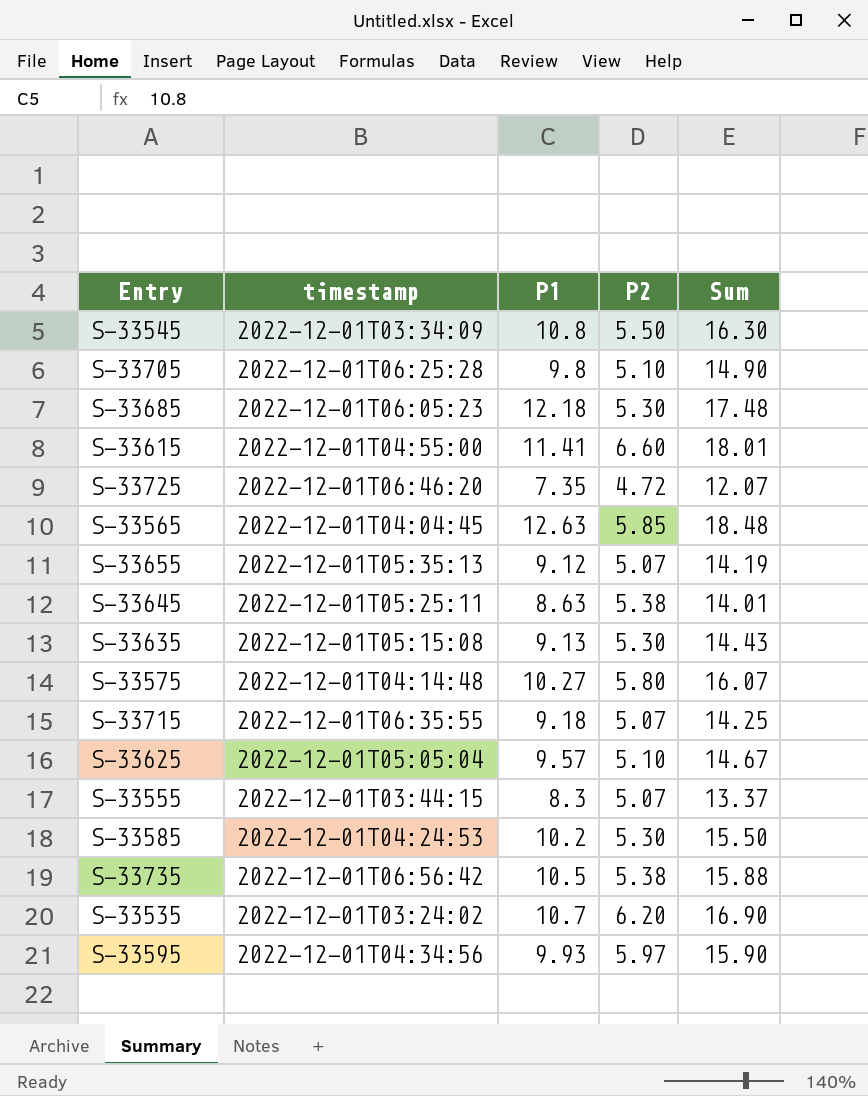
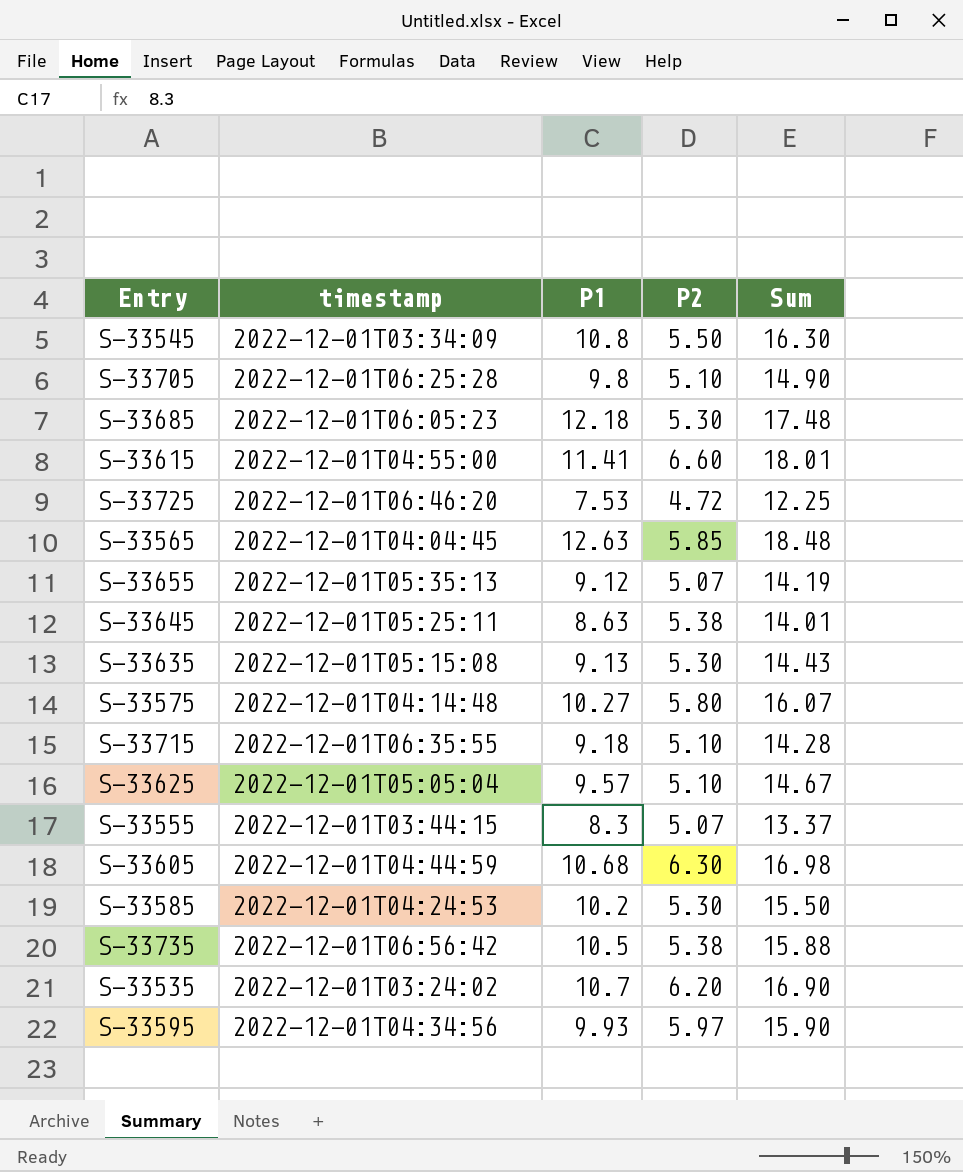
S-33725 | P1: 7.35 -> 7.53
S-33725 | Sum: 12.07 -> 12.25
S-33715 | P2: 5.07 -> 5.10
S-33715 | Sum: 14.25 -> 14.28
row S-33605: none -> 2022-12-01T04:44:59 | 10.68 | 6.30 | 16.98

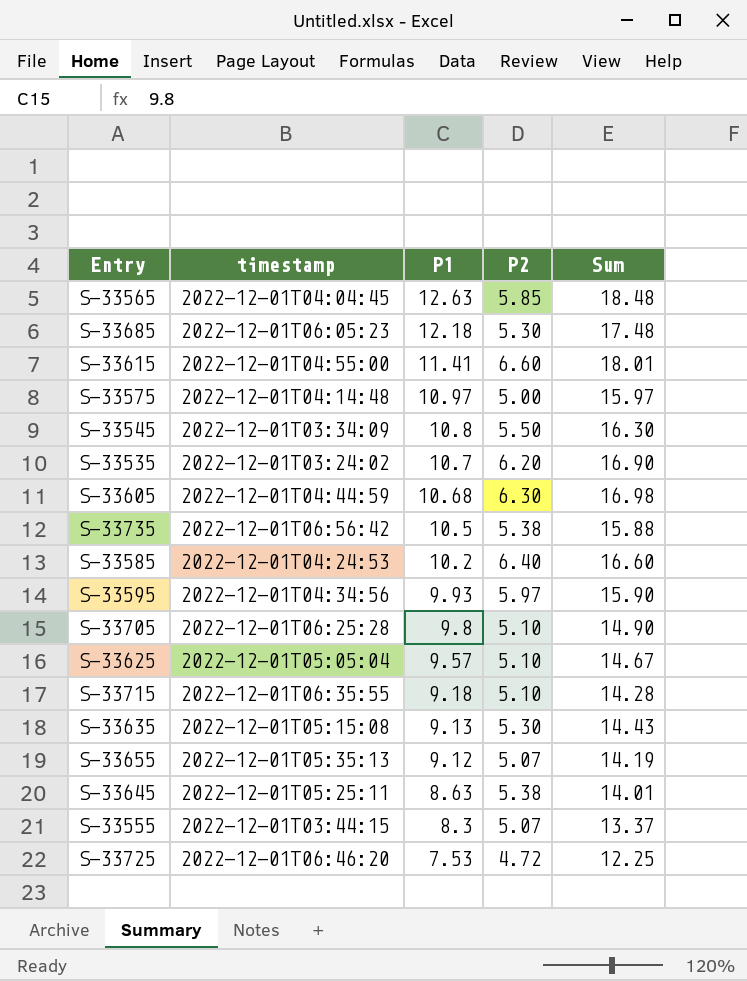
row order: none -> P1 descending
S-33575 | P1: 10.27 -> 10.97
S-33575 | P2: 5.80 -> 5.00
S-33575 | Sum: 16.07 -> 15.97
S-33585 | P2: 5.30 -> 6.40
S-33585 | Sum: 15.50 -> 16.60

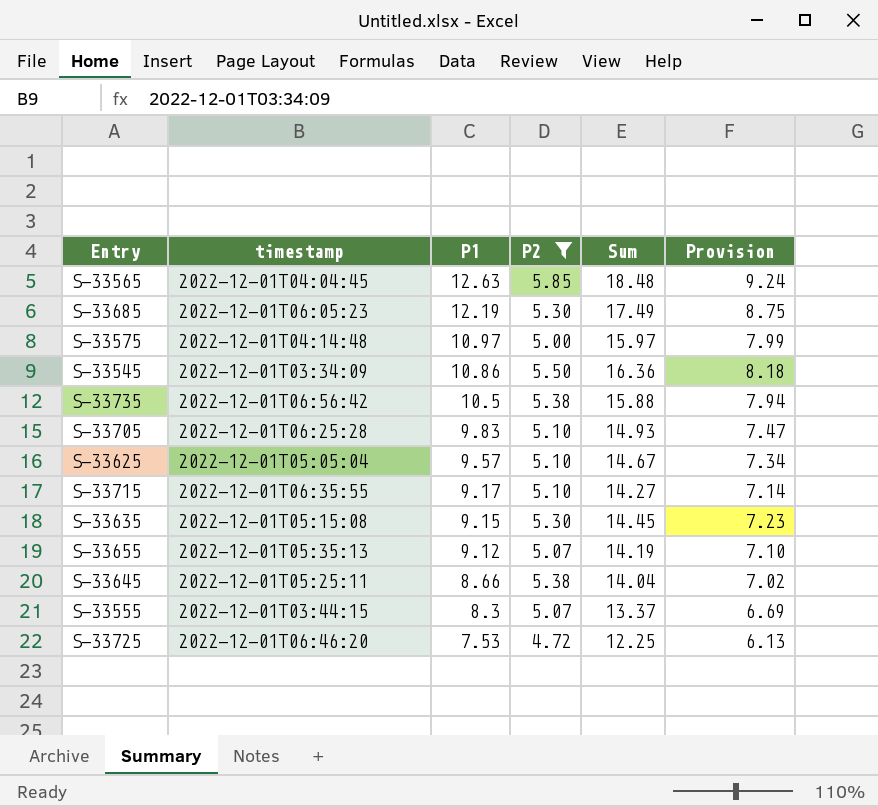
filter: none -> P2 <= 5.85
column Provision | formula: none -> [Sum] * 0.5
S-33685 | P1: 12.18 -> 12.19
S-33685 | Sum: 17.48 -> 17.49
S-33545 | P1: 10.8 -> 10.86
S-33545 | Sum: 16.30 -> 16.36
S-33705 | P1: 9.8 -> 9.83
S-33705 | Sum: 14.90 -> 14.93
S-33715 | P1: 9.18 -> 9.17
S-33715 | Sum: 14.28 -> 14.27
S-33635 | P1: 9.13 -> 9.15
S-33635 | Sum: 14.43 -> 14.45
S-33645 | P1: 8.63 -> 8.66
S-33645 | Sum: 14.01 -> 14.04

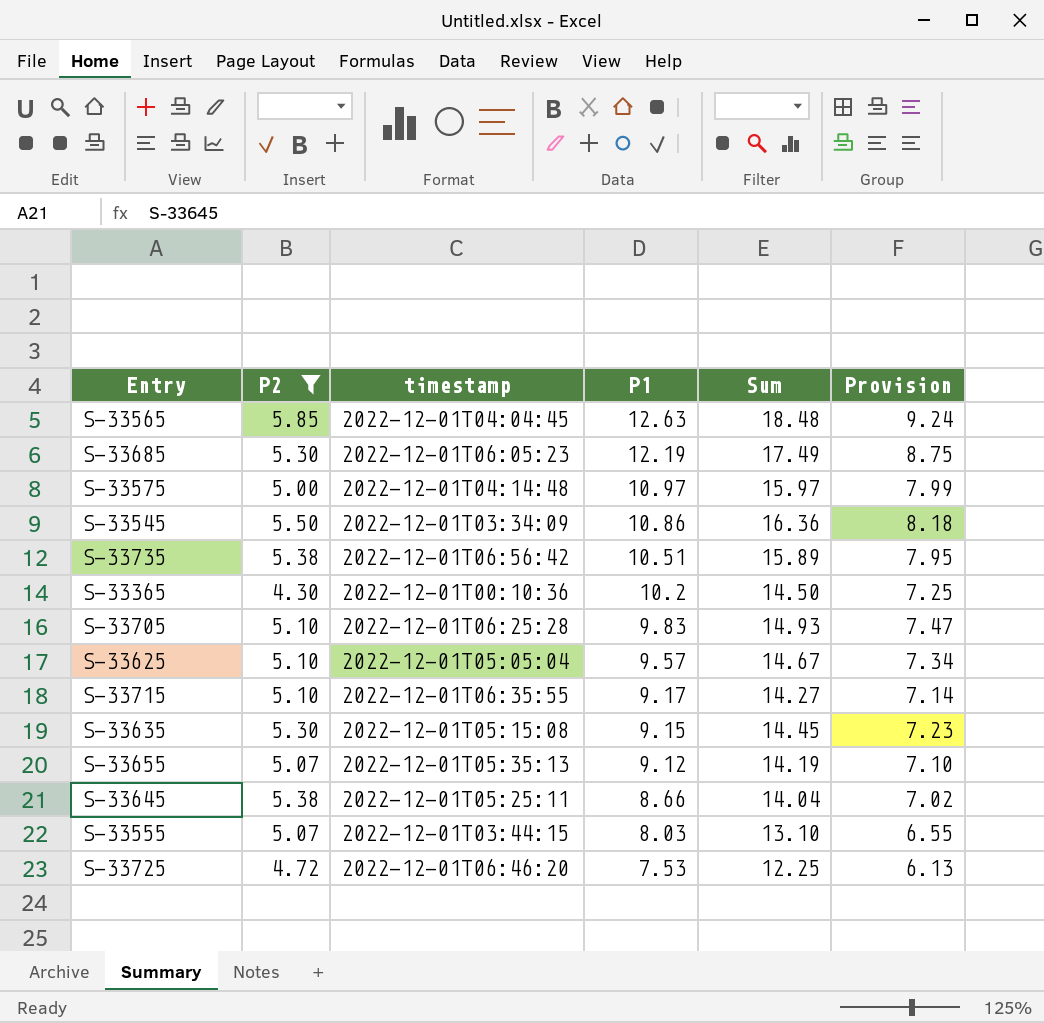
column P2 | position: 4 -> 2
S-33735 | P1: 10.5 -> 10.51
S-33735 | Sum: 15.88 -> 15.89
S-33735 | Provision: 7.94 -> 7.95
row S-33365: none -> 4.30 | 2022-12-01T00:10:36 | 10.2 | 14.50 | 7.25
S-33555 | P1: 8.3 -> 8.03
S-33555 | Sum: 13.37 -> 13.10
S-33555 | Provision: 6.69 -> 6.55

